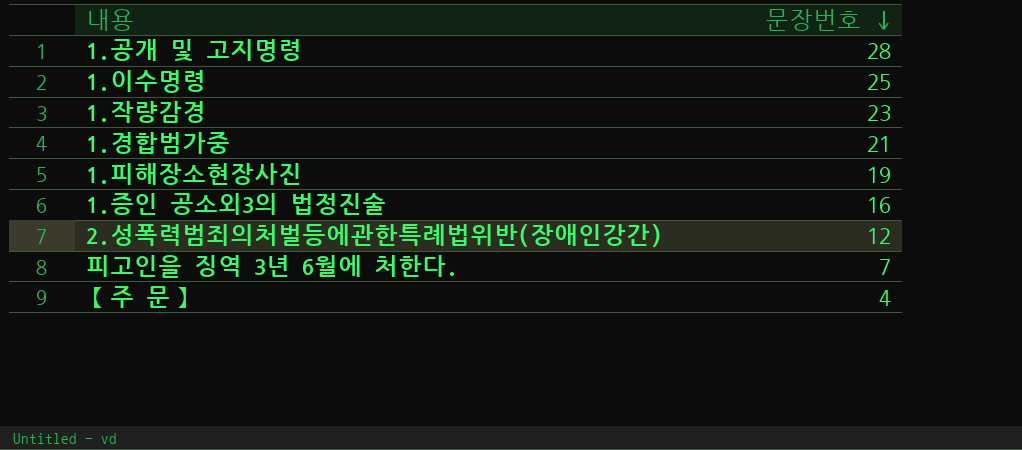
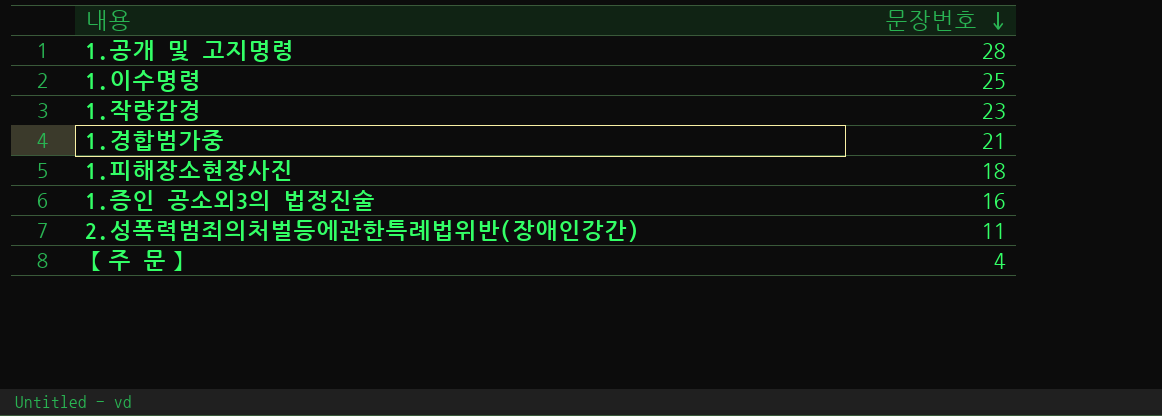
row 피고인을 징역 3년 6월에 처한다.: 7 -> none
1.피해장소현장사진 | 문장번호: 19 -> 18
2.성폭력범죄의처벌등에관한특례법위반(장애인강간) | 문장번호: 12 -> 11

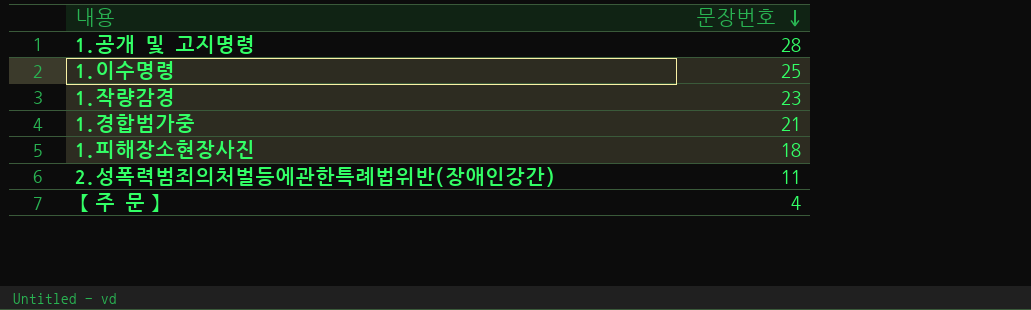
row 1.증인 공소외3의 법정진술: 16 -> none

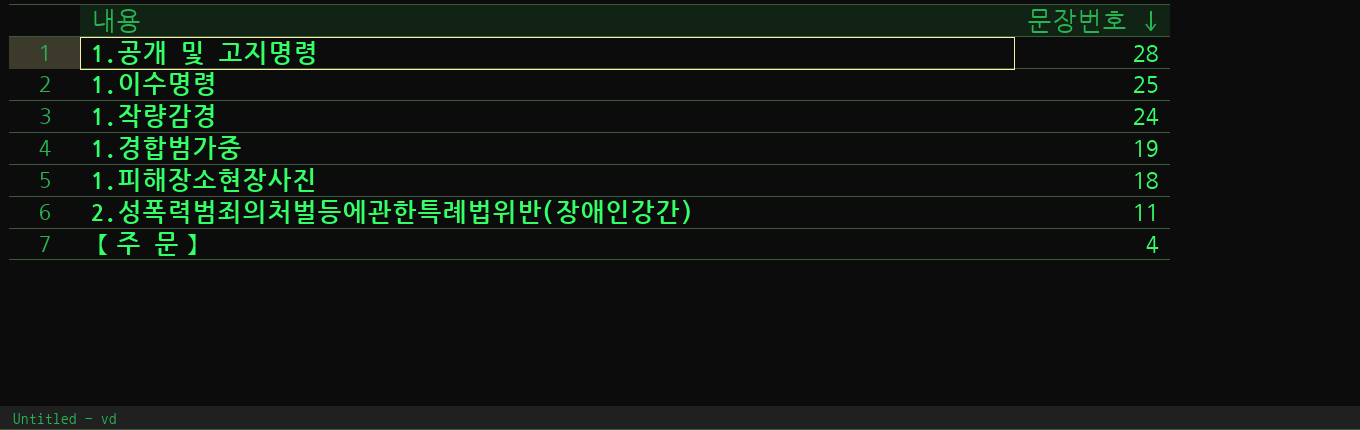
1.작량감경 | 문장번호: 23 -> 24
1.경합범가중 | 문장번호: 21 -> 19

